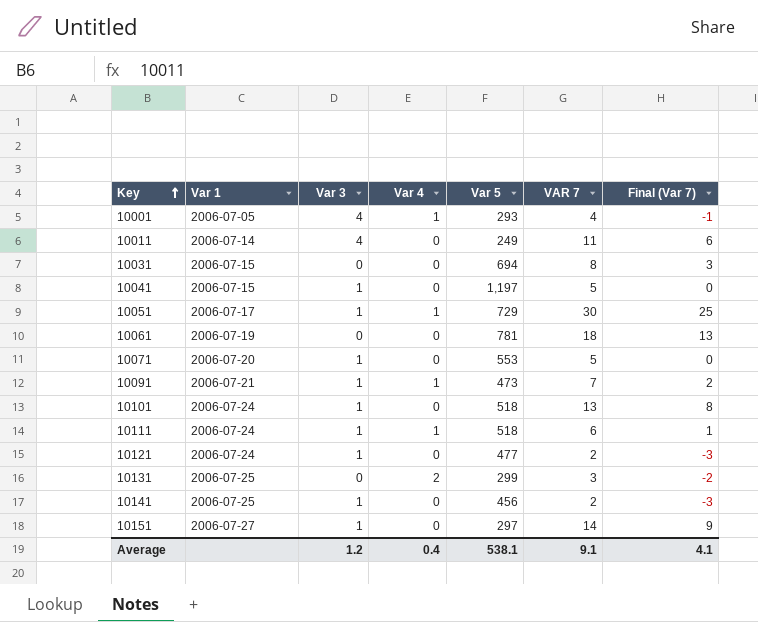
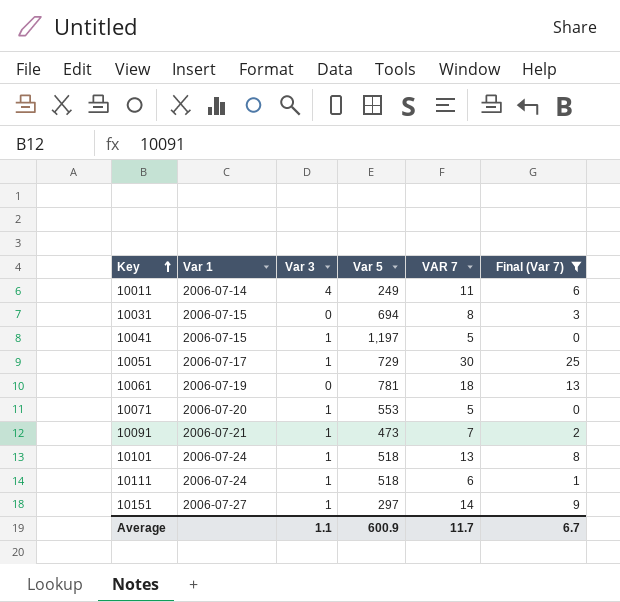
filter: none -> Final (Var 7) >= 0
column Var 4 | position: 4 -> none
Average | Var 3: 1.2 -> 1.1
Average | Var 5: 538.1 -> 600.9
Average | VAR 7: 9.1 -> 11.7
Average | Final (Var 7): 4.1 -> 6.7

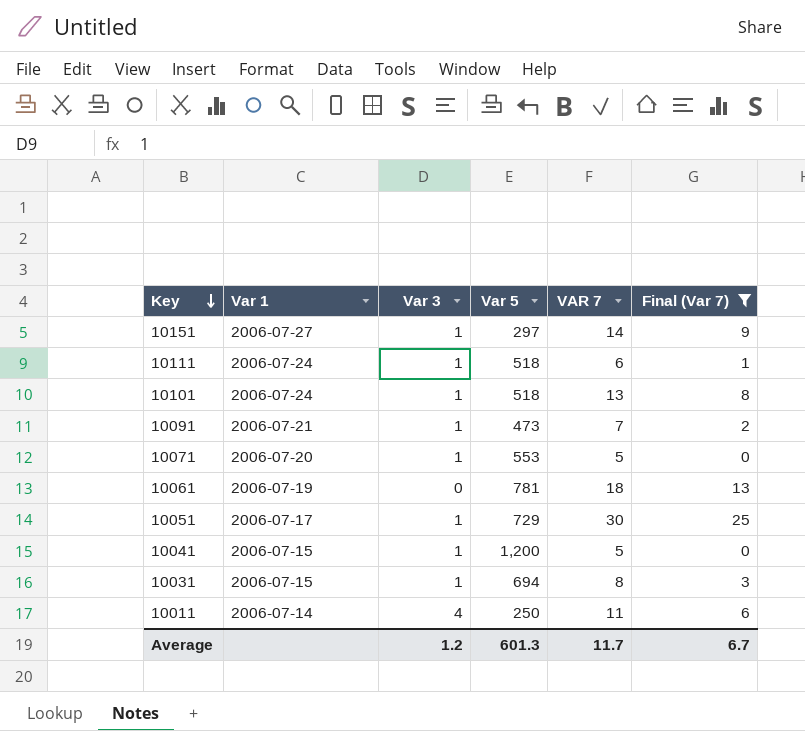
row order: Key ascending -> Key descending
10041 | Var 5: 1,197 -> 1,200
10031 | Var 3: 0 -> 1
10011 | Var 5: 249 -> 250
Average | Var 3: 1.1 -> 1.2
Average | Var 5: 600.9 -> 601.3

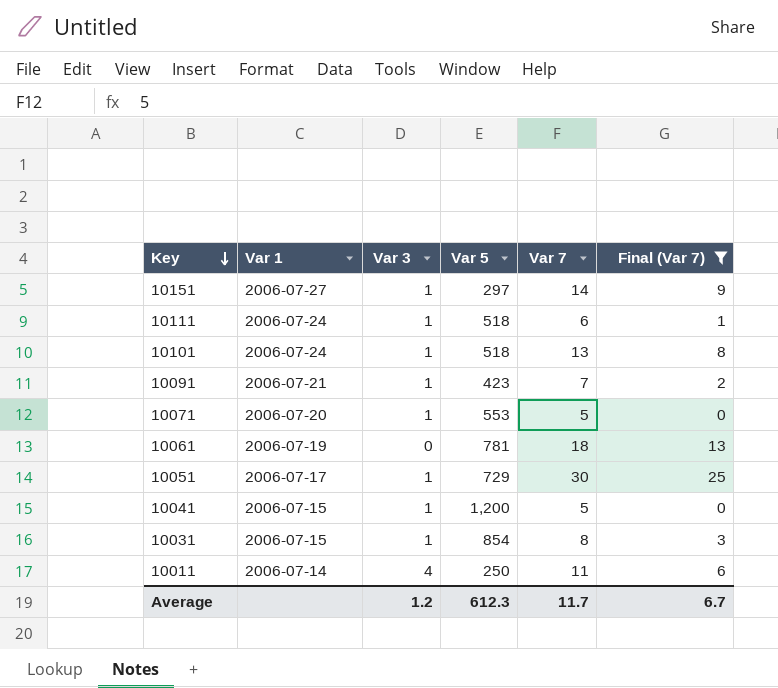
column name: VAR 7 -> Var 7
10091 | Var 5: 473 -> 423
10031 | Var 5: 694 -> 854
Average | Var 5: 601.3 -> 612.3

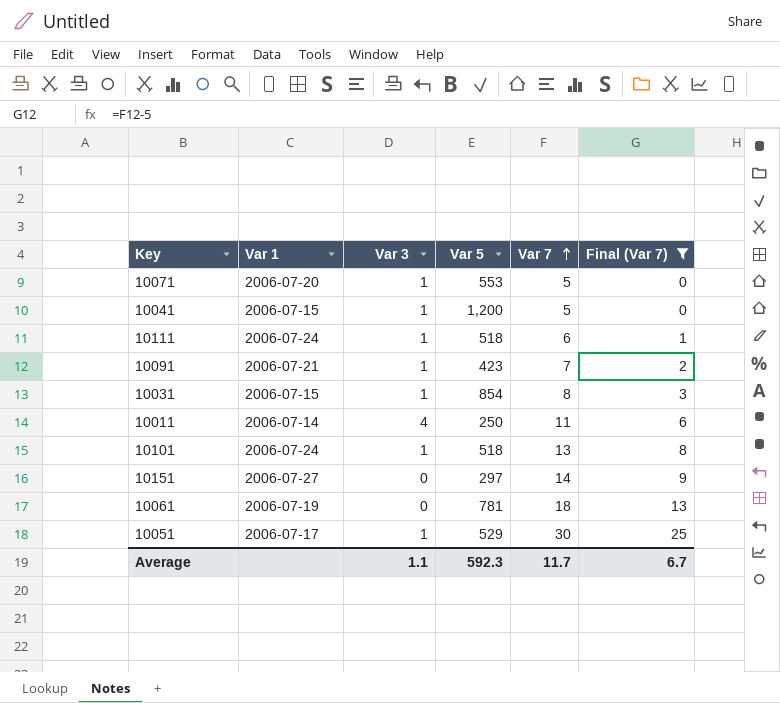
row order: Key descending -> Var 7 ascending
10151 | Var 3: 1 -> 0
10051 | Var 5: 729 -> 529
Average | Var 3: 1.2 -> 1.1
Average | Var 5: 612.3 -> 592.3

